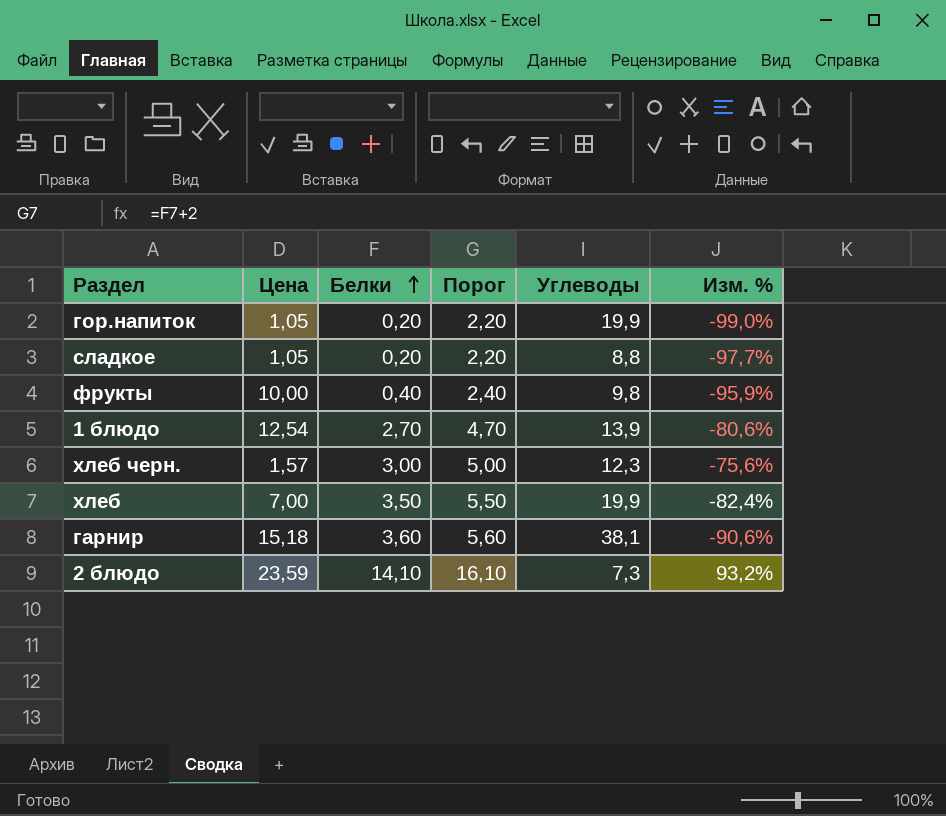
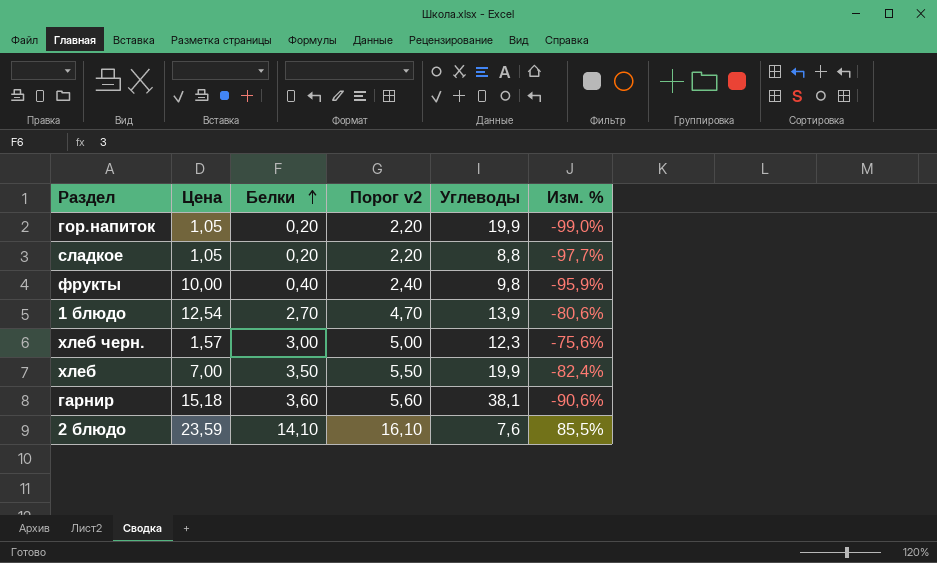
column name: Порог -> Порог v2
2 блюдо | Углеводы: 7,3 -> 7,6
2 блюдо | Изм. %: 93,2% -> 85,5%

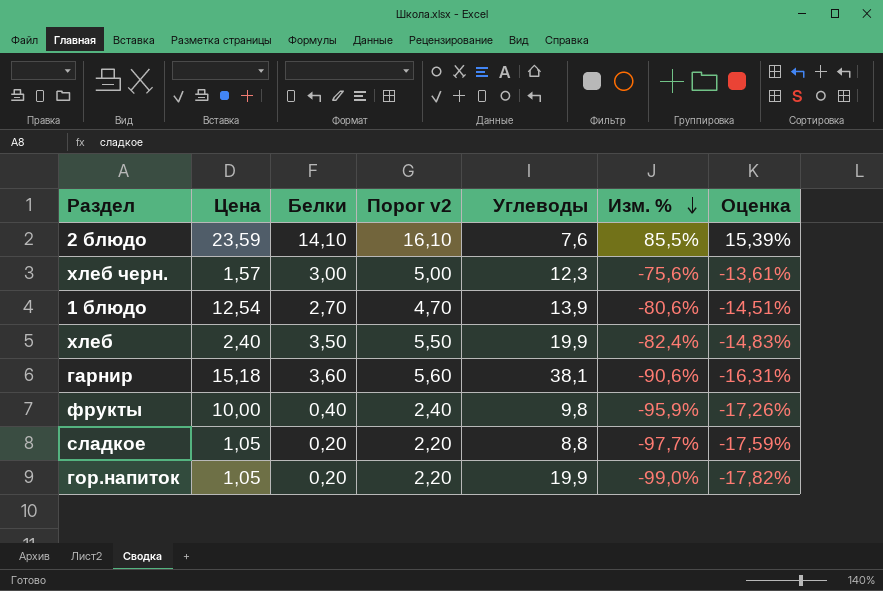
row order: Белки ascending -> Изм. % descending
column Оценка | formula: none -> [Изм. %] * 0,18
хлеб | Цена: 7,00 -> 2,40

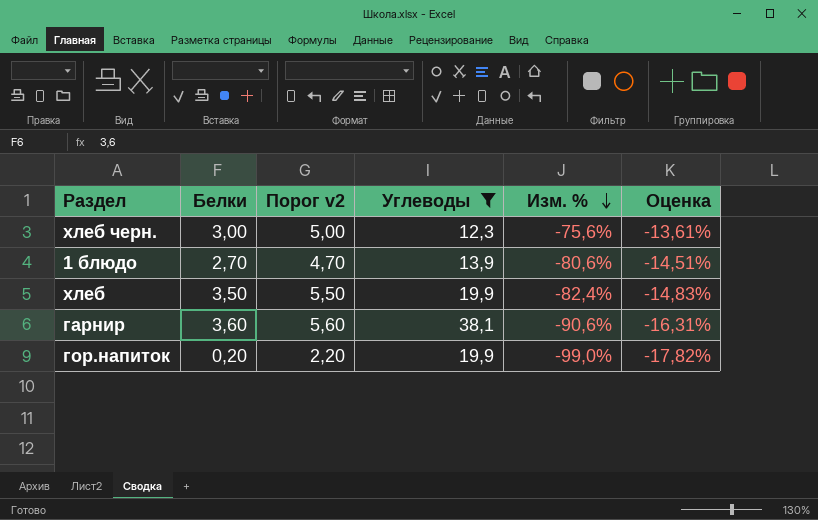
filter: none -> Углеводы >= 12,3
column Цена | position: 2 -> none

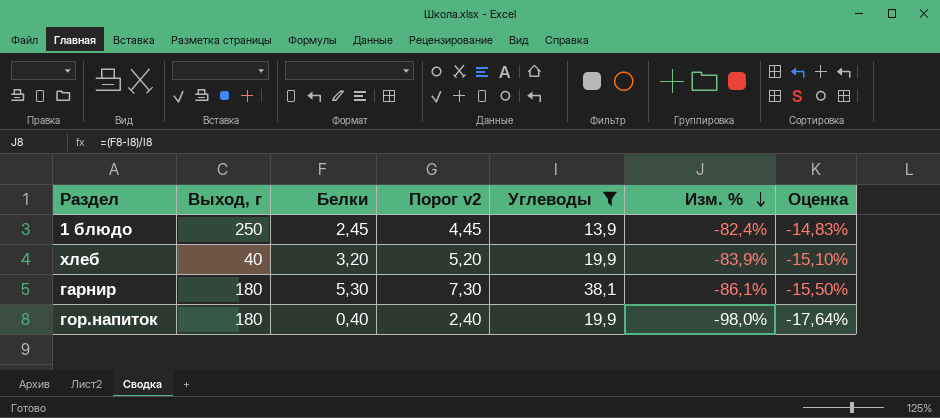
column Выход, г | position: none -> 2
row хлеб черн.: 3,00 | 5,00 | 12,3 | -75,6% | -13,61% -> none
1 блюдо | Белки: 2,70 -> 2,45
1 блюдо | Порог v2: 4,70 -> 4,45
1 блюдо | Изм. %: -80,6% -> -82,4%
1 блюдо | Оценка: -14,51% -> -14,83%
хлеб | Белки: 3,50 -> 3,20
хлеб | Порог v2: 5,50 -> 5,20
хлеб | Изм. %: -82,4% -> -83,9%
хлеб | Оценка: -14,83% -> -15,10%
гарнир | Белки: 3,60 -> 5,30
гарнир | Порог v2: 5,60 -> 7,30
гарнир | Изм. %: -90,6% -> -86,1%
гарнир | Оценка: -16,31% -> -15,50%
гор.напиток | Белки: 0,20 -> 0,40
гор.напиток | Порог v2: 2,20 -> 2,40
гор.напиток | Изм. %: -99,0% -> -98,0%
гор.напиток | Оценка: -17,82% -> -17,64%

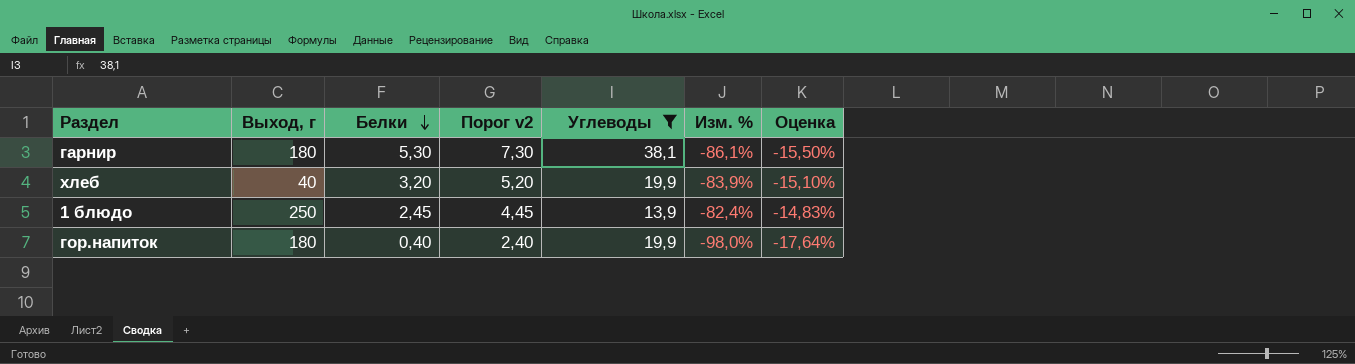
row order: Изм. % descending -> Белки descending

